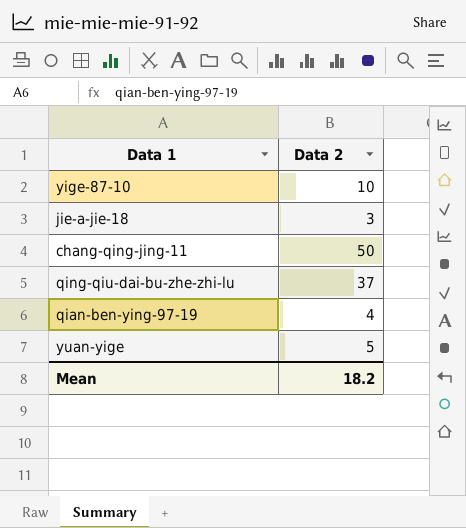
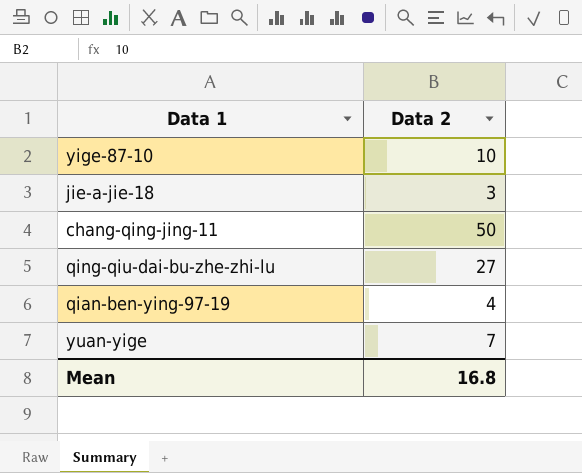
qing-qiu-dai-bu-zhe-zhi-lu | Data 2: 37 -> 27
yuan-yige | Data 2: 5 -> 7
Mean | Data 2: 18.2 -> 16.8

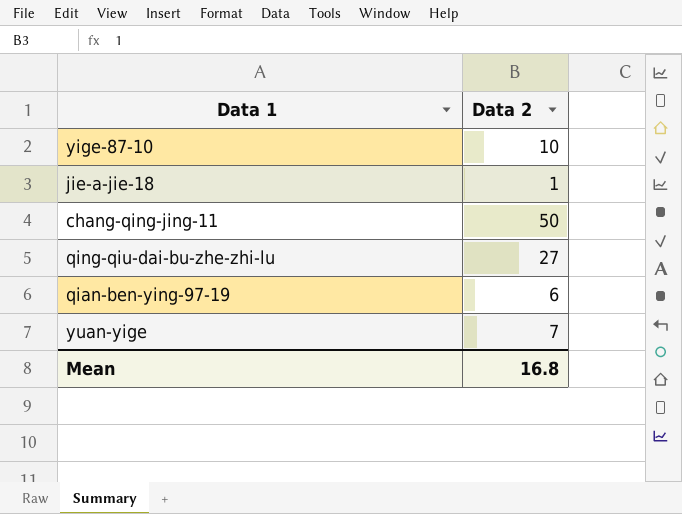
jie-a-jie-18 | Data 2: 3 -> 1
qian-ben-ying-97-19 | Data 2: 4 -> 6

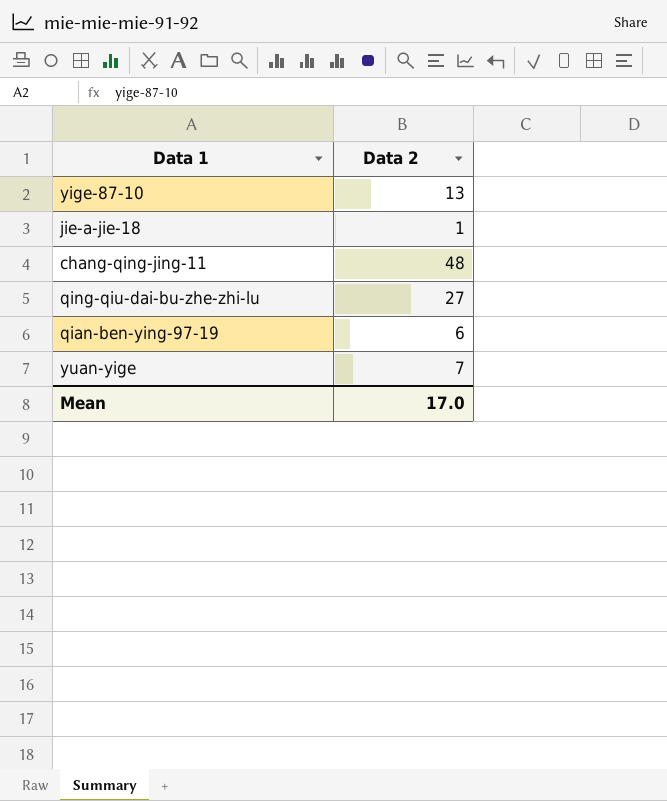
yige-87-10 | Data 2: 10 -> 13
chang-qing-jing-11 | Data 2: 50 -> 48
Mean | Data 2: 16.8 -> 17.0

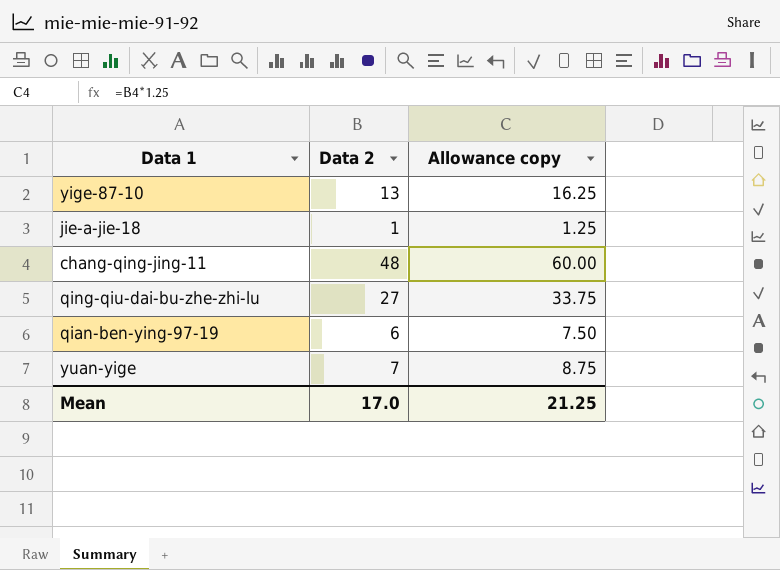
column Allowance copy | formula: none -> [Data 2] * 1.25

